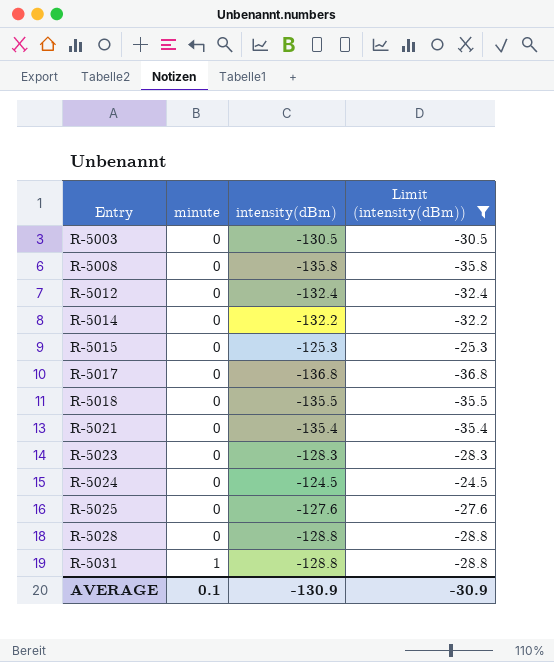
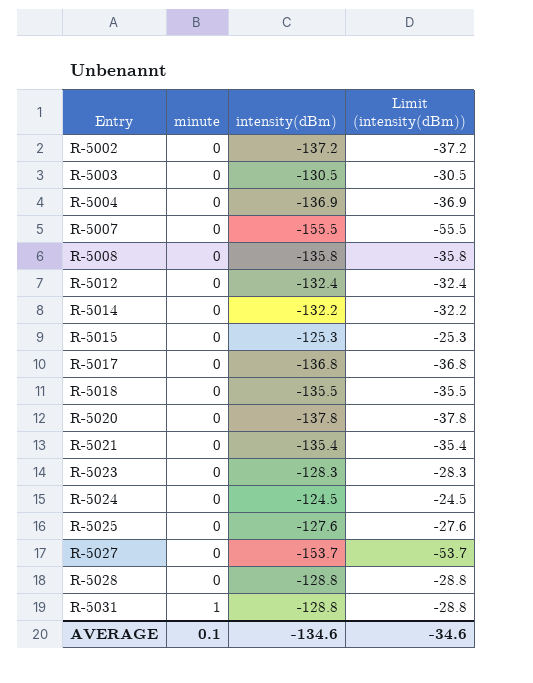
filter: Limit (intensity(dBm)) >= -36.8 -> none
AVERAGE | intensity(dBm): -130.9 -> -134.6
AVERAGE | Limit (intensity(dBm)): -30.9 -> -34.6

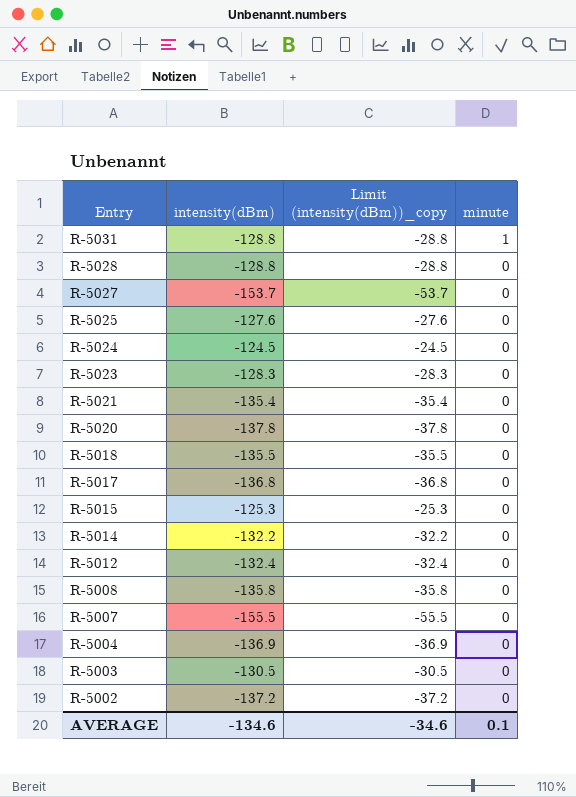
row order: Entry ascending -> Entry descending
column name: Limit (intensity(dBm)) -> Limit (intensity(dBm))_copy
column minute | position: 2 -> 4

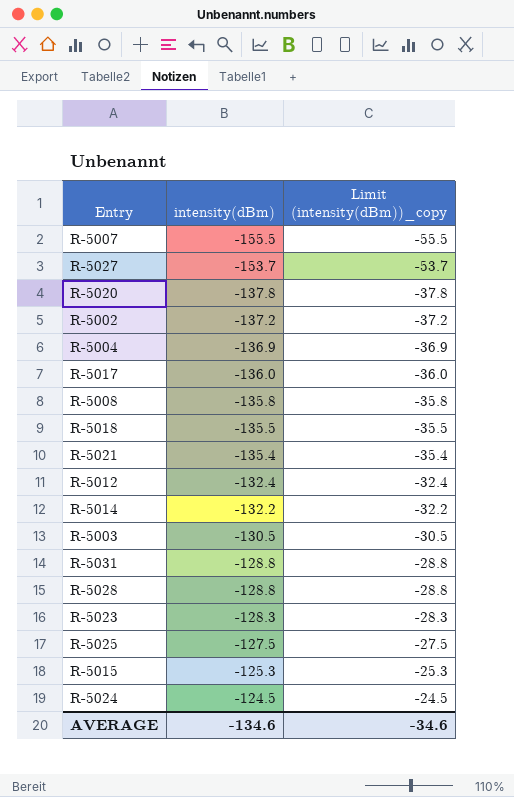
row order: Entry descending -> intensity(dBm) ascending
column minute | position: 4 -> none
R-5017 | intensity(dBm): -136.8 -> -136.0
R-5017 | Limit (intensity(dBm))_copy: -36.8 -> -36.0
R-5025 | intensity(dBm): -127.6 -> -127.5
R-5025 | Limit (intensity(dBm))_copy: -27.6 -> -27.5

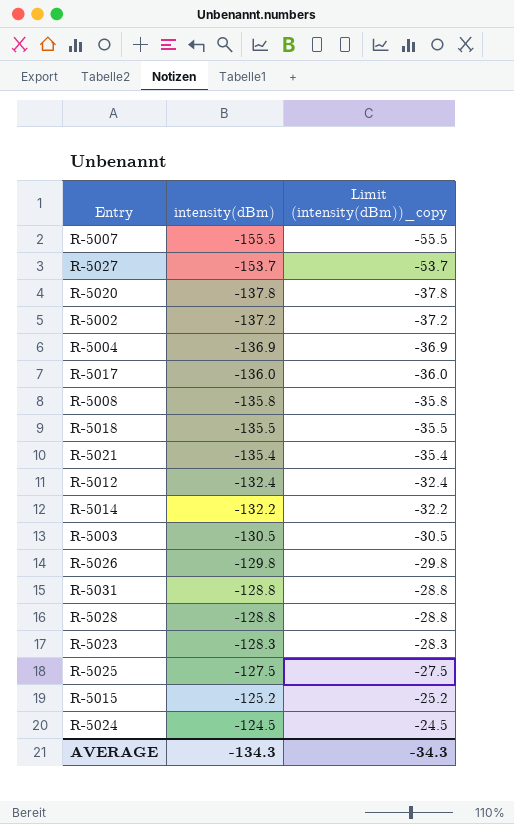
row R-5026: none -> -129.8 | -29.8
R-5015 | intensity(dBm): -125.3 -> -125.2
R-5015 | Limit (intensity(dBm))_copy: -25.3 -> -25.2
AVERAGE | intensity(dBm): -134.6 -> -134.3
AVERAGE | Limit (intensity(dBm))_copy: -34.6 -> -34.3

